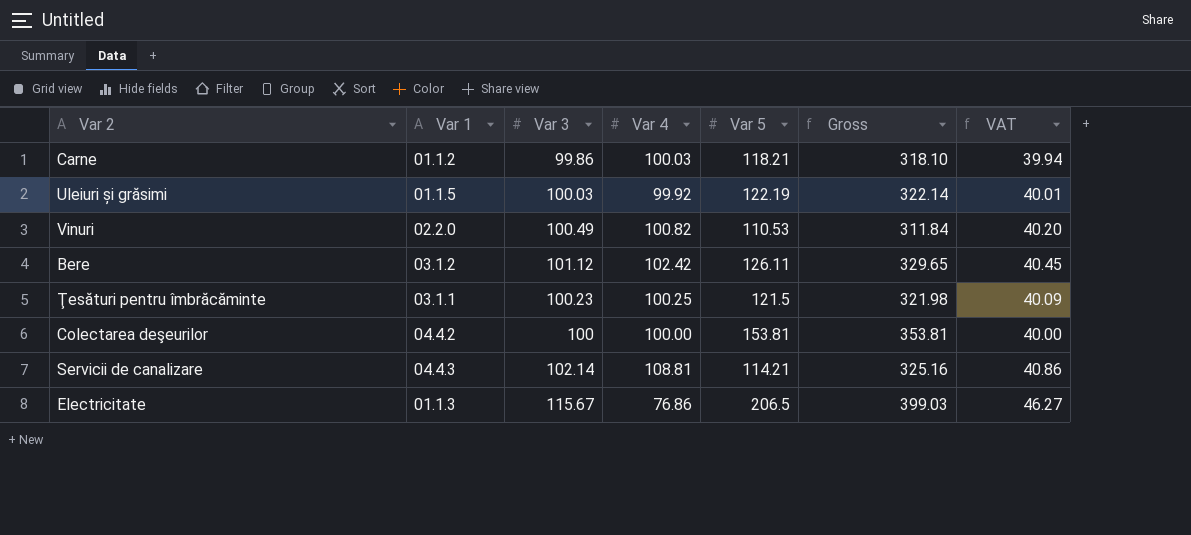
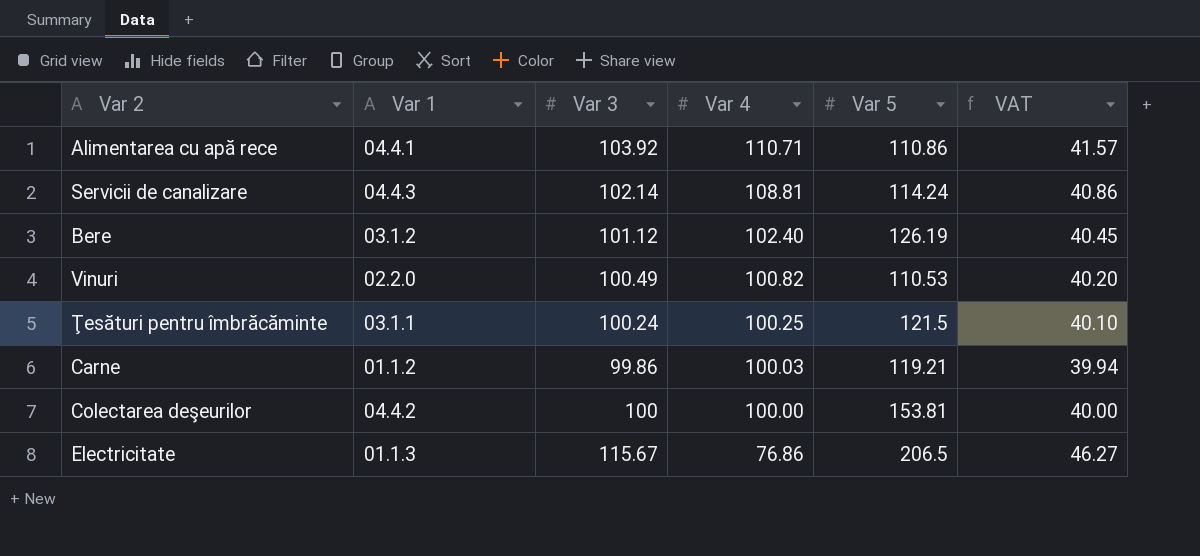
row order: none -> Var 4 descending
column Gross | formula: [Var 3] + [Var 4] + [Var 5] -> none
row Uleiuri și grăsimi: 01.1.5 | 100.03 | 99.92 | 122.19 | 322.14 | 40.01 -> none
row Alimentarea cu apă rece: none -> 04.4.1 | 103.92 | 110.71 | 110.86 | 41.57
Servicii de canalizare | Var 5: 114.21 -> 114.24
Bere | Var 4: 102.42 -> 102.40
Bere | Var 5: 126.11 -> 126.19
Ţesături pentru îmbrăcăminte | Var 3: 100.23 -> 100.24
Ţesături pentru îmbrăcăminte | VAT: 40.09 -> 40.10
Carne | Var 5: 118.21 -> 119.21

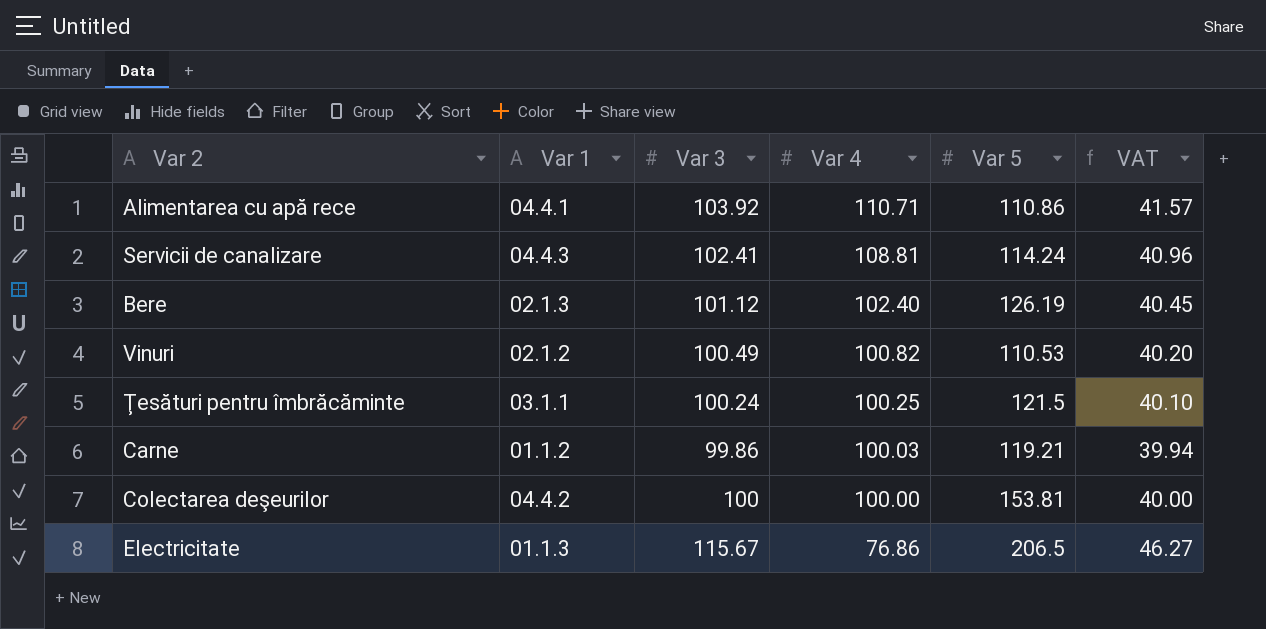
Servicii de canalizare | Var 3: 102.14 -> 102.41
Servicii de canalizare | VAT: 40.86 -> 40.96
Bere | Var 1: 03.1.2 -> 02.1.3
Vinuri | Var 1: 02.2.0 -> 02.1.2

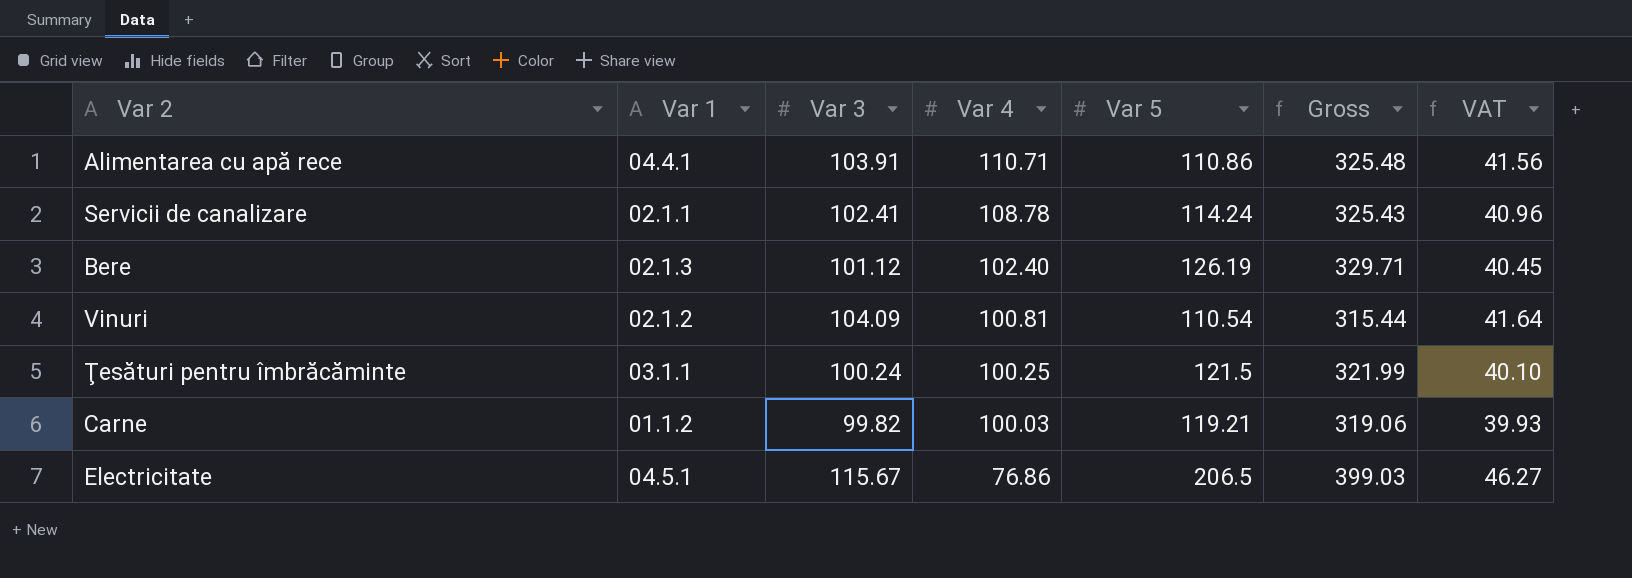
column Gross | formula: none -> [Var 3] + [Var 4] + [Var 5]
row Colectarea deşeurilor: 04.4.2 | 100 | 100.00 | 153.81 | 40.00 -> none
Alimentarea cu apă rece | Var 3: 103.92 -> 103.91
Alimentarea cu apă rece | VAT: 41.57 -> 41.56
Servicii de canalizare | Var 1: 04.4.3 -> 02.1.1
Servicii de canalizare | Var 4: 108.81 -> 108.78
Vinuri | Var 3: 100.49 -> 104.09
Vinuri | Var 4: 100.82 -> 100.81
Vinuri | Var 5: 110.53 -> 110.54
Vinuri | VAT: 40.20 -> 41.64
Carne | Var 3: 99.86 -> 99.82
Carne | VAT: 39.94 -> 39.93
Electricitate | Var 1: 01.1.3 -> 04.5.1

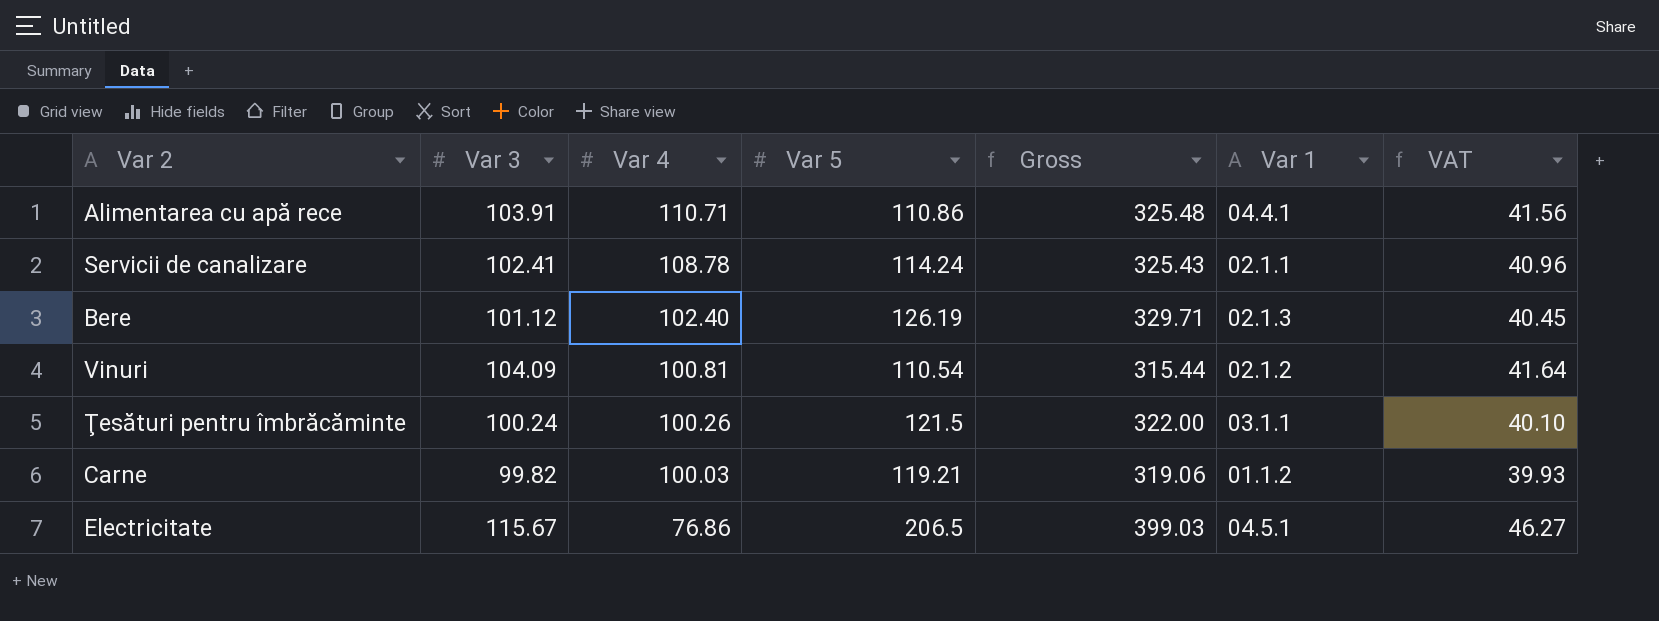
column Var 1 | position: 2 -> 6
Ţesături pentru îmbrăcăminte | Var 4: 100.25 -> 100.26
Ţesături pentru îmbrăcăminte | Gross: 321.99 -> 322.00

